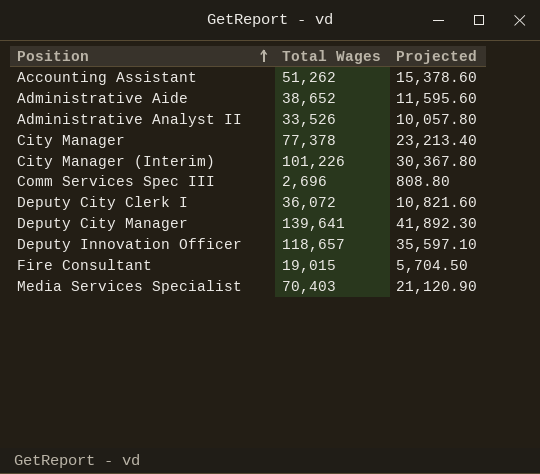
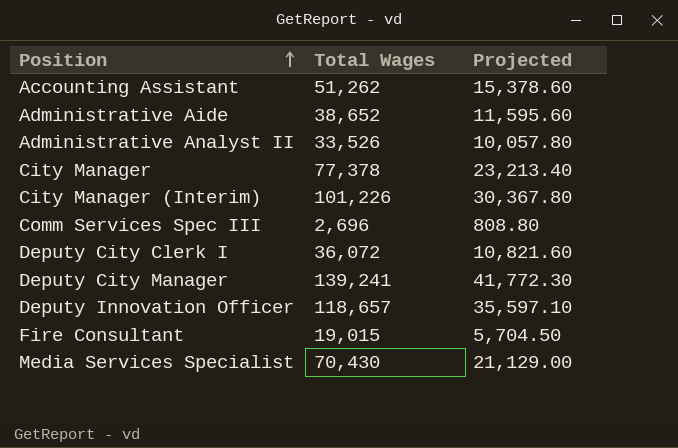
Deputy City Manager | Total Wages: 139,641 -> 139,241
Deputy City Manager | Projected: 41,892.30 -> 41,772.30
Media Services Specialist | Total Wages: 70,403 -> 70,430
Media Services Specialist | Projected: 21,120.90 -> 21,129.00

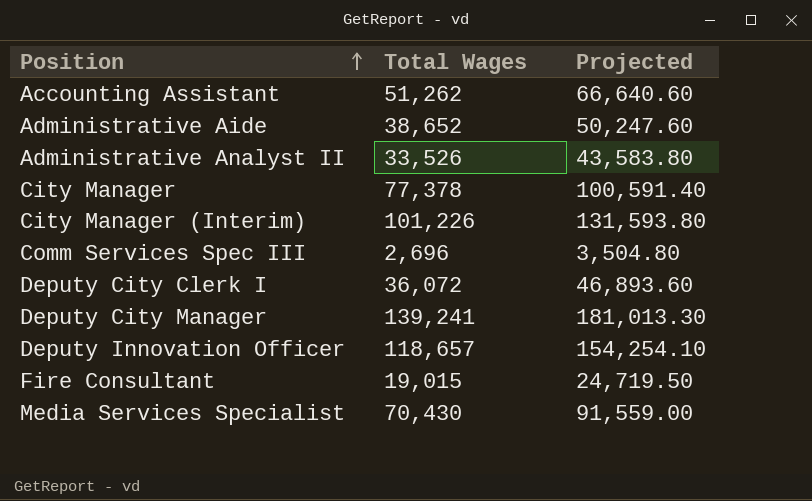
column Projected | formula: [Total Wages] * 0.3 -> [Total Wages] * 1.3

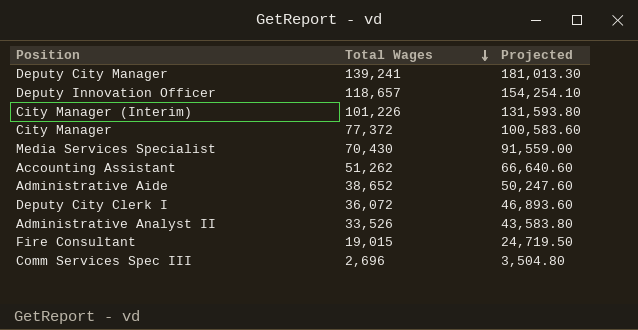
row order: Position ascending -> Total Wages descending
City Manager | Total Wages: 77,378 -> 77,372
City Manager | Projected: 100,591.40 -> 100,583.60

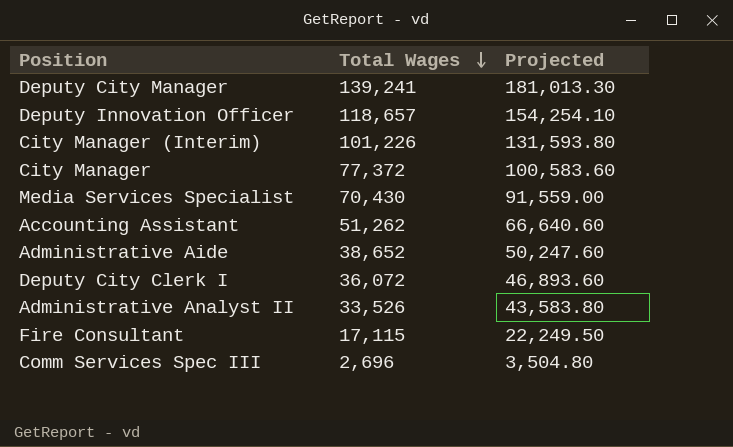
Fire Consultant | Total Wages: 19,015 -> 17,115
Fire Consultant | Projected: 24,719.50 -> 22,249.50

